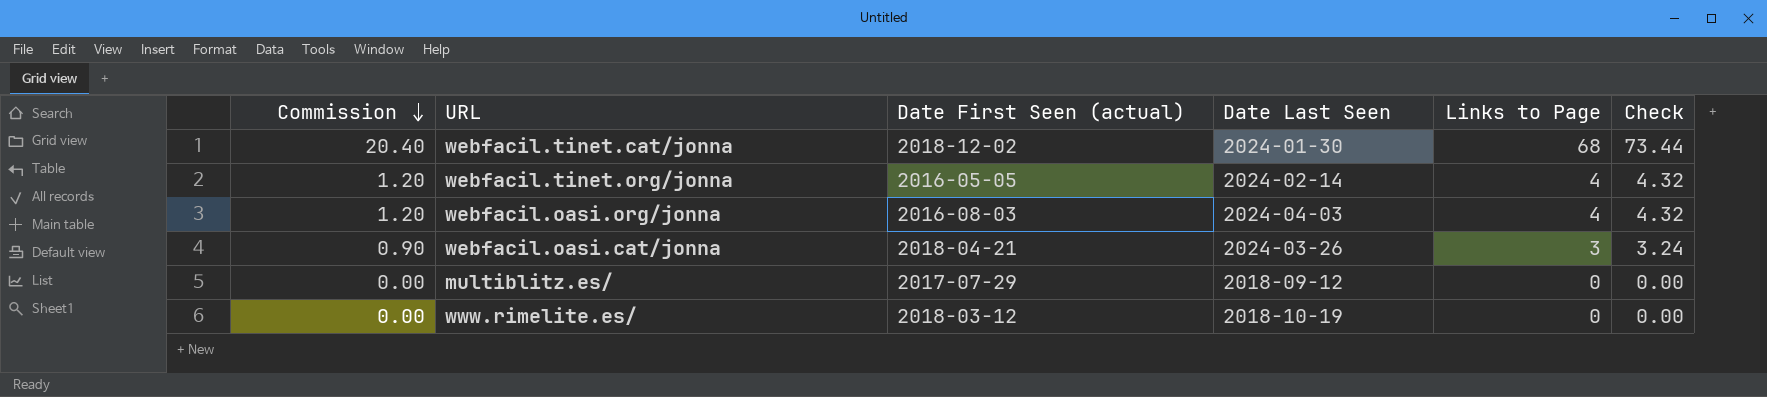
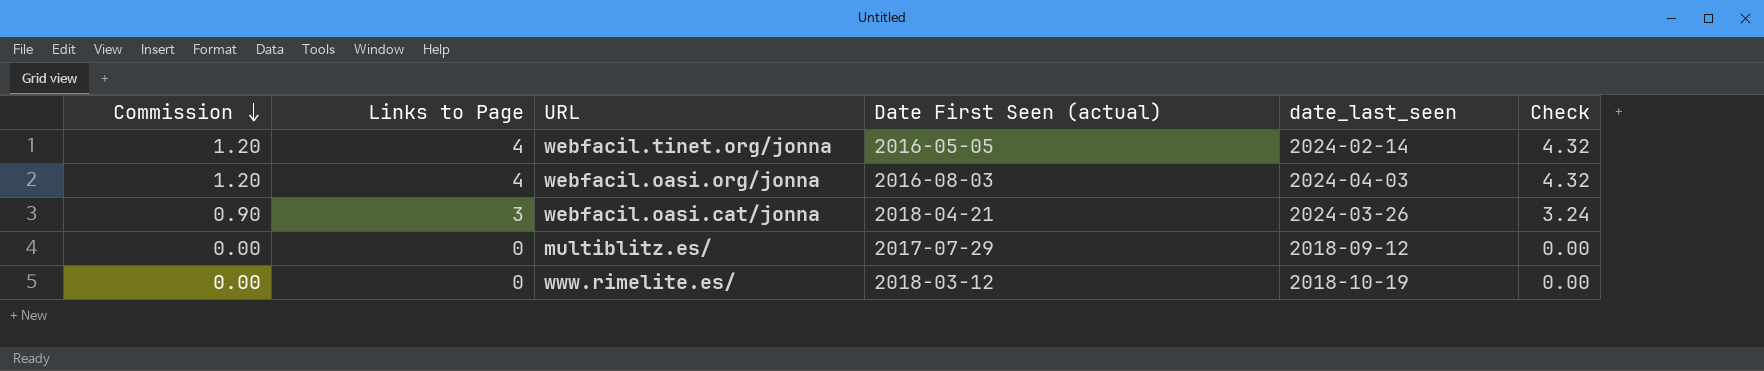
column Links to Page | position: 5 -> 2
column name: Date Last Seen -> date_last_seen
row webfacil.tinet.cat/jonna: 20.40 | 2018-12-02 | 2024-01-30 | 68 | 73.44 -> none

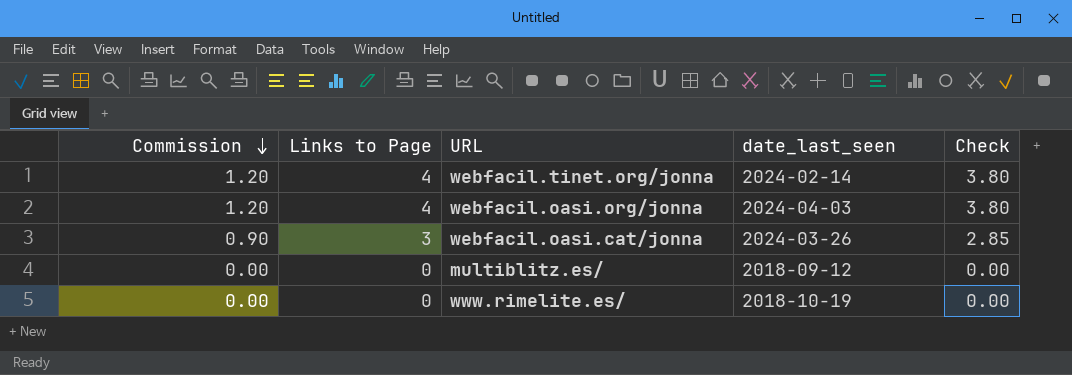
column Date First Seen (actual) | position: 4 -> none
column Check | formula: [Links to Page] * 1.08 -> [Links to Page] * 0.95

